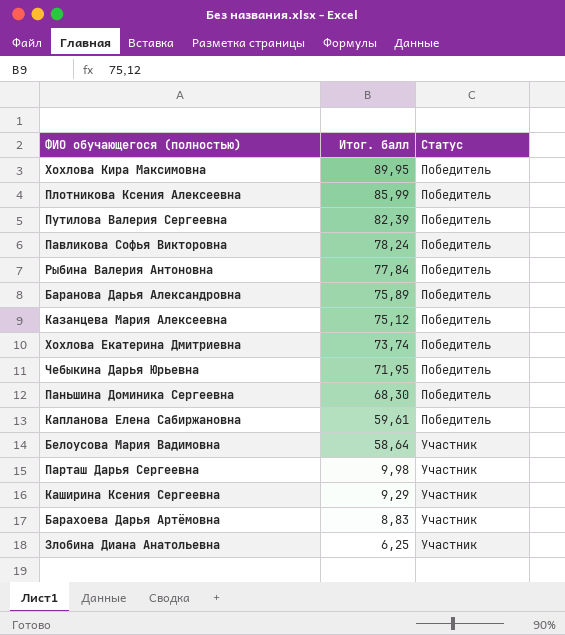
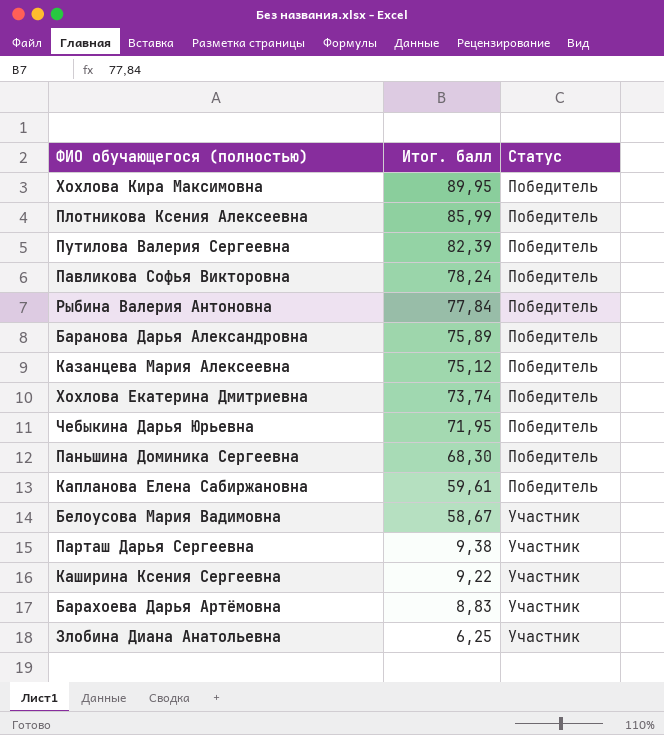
Белоусова Мария Вадимовна | Итог. балл: 58,64 -> 58,67
Парташ Дарья Сергеевна | Итог. балл: 9,98 -> 9,38
Каширина Ксения Сергеевна | Итог. балл: 9,29 -> 9,22

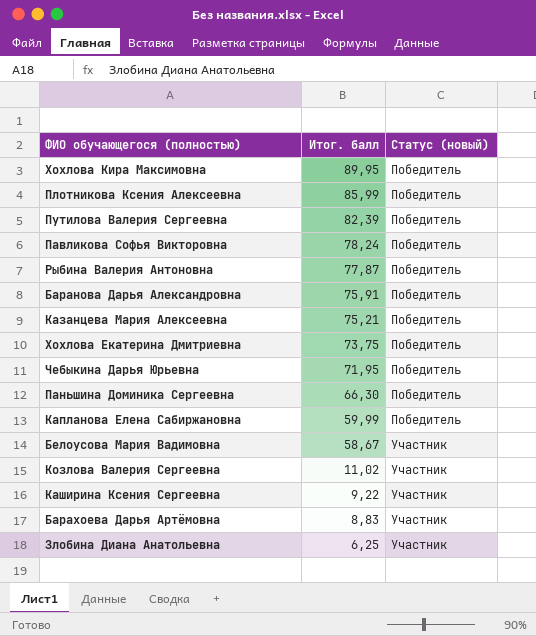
column name: Статус -> Статус (новый)
row Парташ Дарья Сергеевна: 9,38 | Участник -> none
Рыбина Валерия Антоновна | Итог. балл: 77,84 -> 77,87
Баранова Дарья Александровна | Итог. балл: 75,89 -> 75,91
Казанцева Мария Алексеевна | Итог. балл: 75,12 -> 75,21
Хохлова Екатерина Дмитриевна | Итог. балл: 73,74 -> 73,75
Паньшина Доминика Сергеевна | Итог. балл: 68,30 -> 66,30
Капланова Елена Сабиржановна | Итог. балл: 59,61 -> 59,99
row Козлова Валерия Сергеевна: none -> 11,02 | Участник

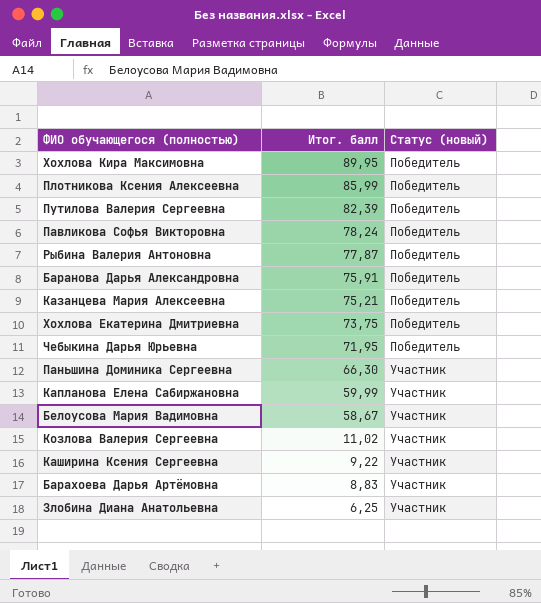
Паньшина Доминика Сергеевна | Статус (новый): Победитель -> Участник
Капланова Елена Сабиржановна | Статус (новый): Победитель -> Участник

